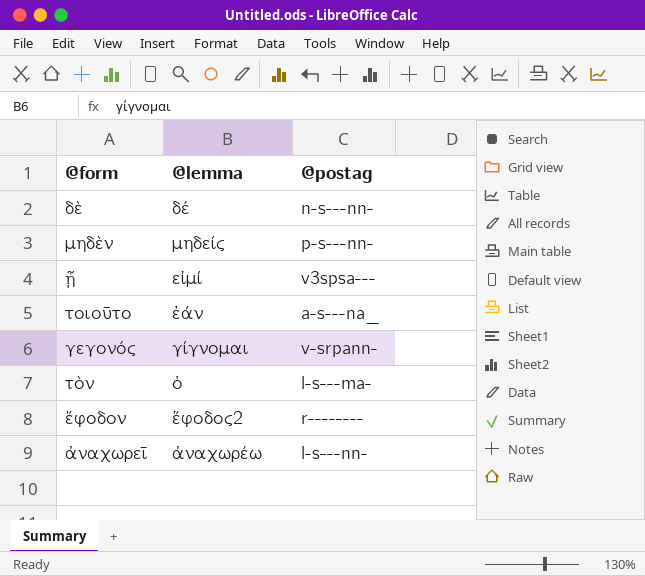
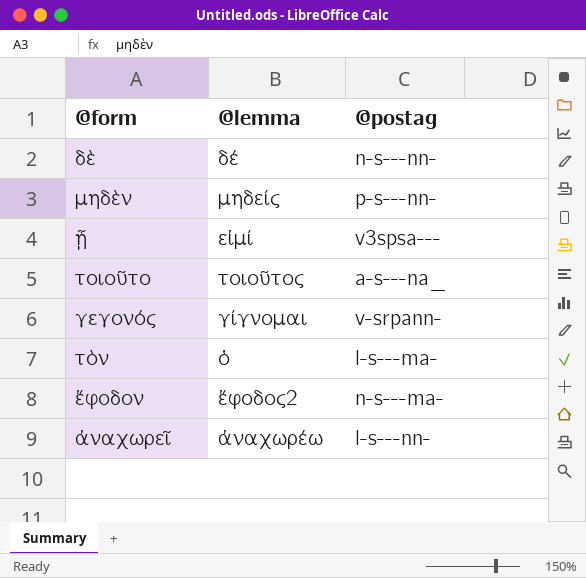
τοιοῦτο | @lemma: ἐάν -> τοιοῦτος
ἔφοδον | @postag: r-------- -> n-s---ma-

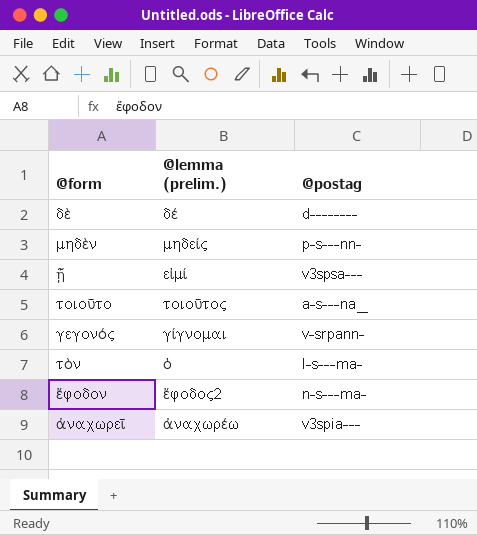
column name: @lemma -> @lemma (prelim.)
δὲ | @postag: n-s---nn- -> d--------
ἀναχωρεῖ | @postag: l-s---nn- -> v3spia---

